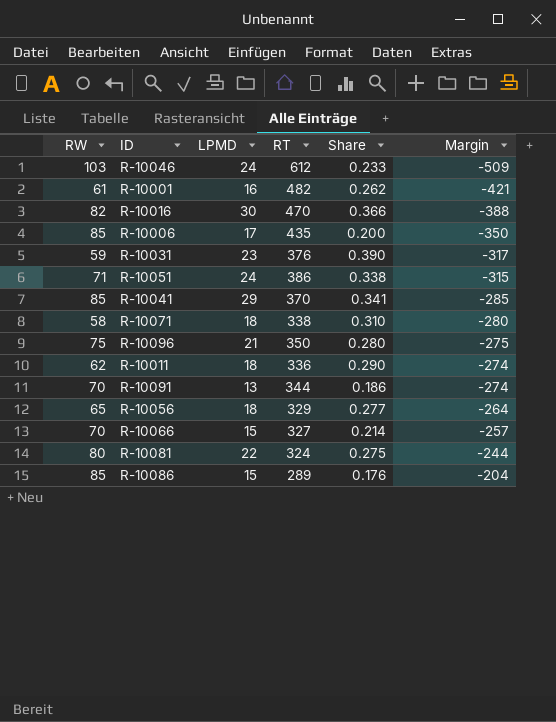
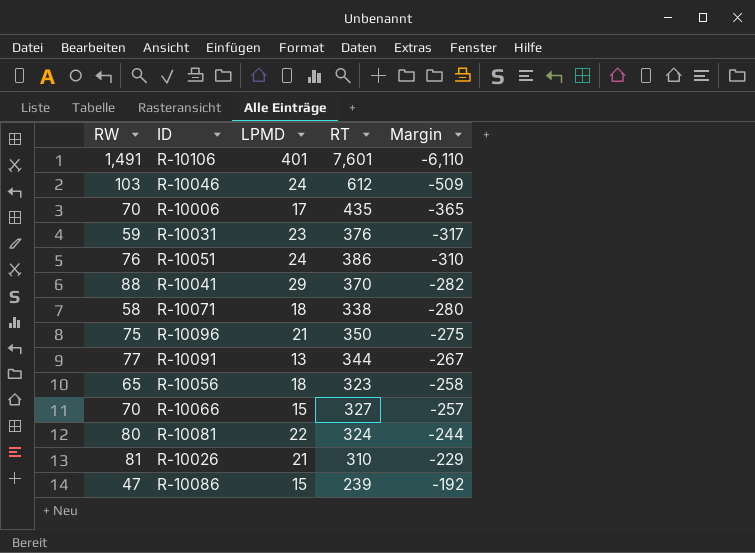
column Share | formula: [LPMD] / [RW] -> none
row R-10001: 61 | 16 | 482 | 0.262 | -421 -> none
row R-10016: 82 | 30 | 470 | 0.366 | -388 -> none
row R-10011: 62 | 18 | 336 | 0.290 | -274 -> none
row R-10106: none -> 1,491 | 401 | 7,601 | -6,110
R-10006 | RW: 85 -> 70
R-10006 | Margin: -350 -> -365
R-10051 | RW: 71 -> 76
R-10051 | Margin: -315 -> -310
R-10041 | RW: 85 -> 88
R-10041 | Margin: -285 -> -282
R-10091 | RW: 70 -> 77
R-10091 | Margin: -274 -> -267
R-10056 | RT: 329 -> 323
R-10056 | Margin: -264 -> -258
row R-10026: none -> 81 | 21 | 310 | -229
R-10086 | RW: 85 -> 47
R-10086 | RT: 289 -> 239
R-10086 | Margin: -204 -> -192

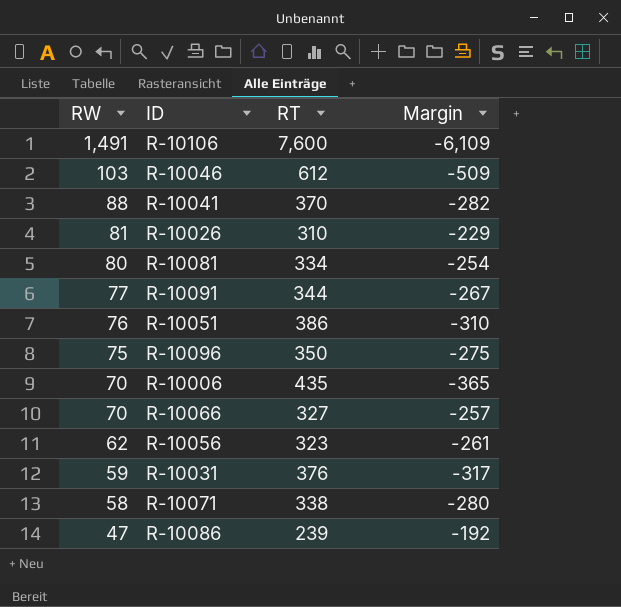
row order: Margin ascending -> RW descending
column LPMD | position: 3 -> none
R-10106 | RT: 7,601 -> 7,600
R-10106 | Margin: -6,110 -> -6,109
R-10081 | RT: 324 -> 334
R-10081 | Margin: -244 -> -254
R-10056 | RW: 65 -> 62
R-10056 | Margin: -258 -> -261

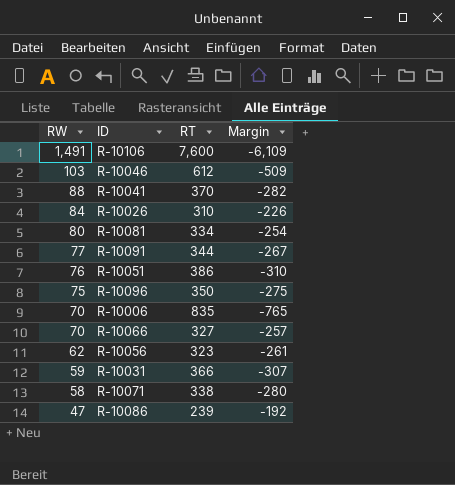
R-10026 | RW: 81 -> 84
R-10026 | Margin: -229 -> -226
R-10006 | RT: 435 -> 835
R-10006 | Margin: -365 -> -765
R-10031 | RT: 376 -> 366
R-10031 | Margin: -317 -> -307

